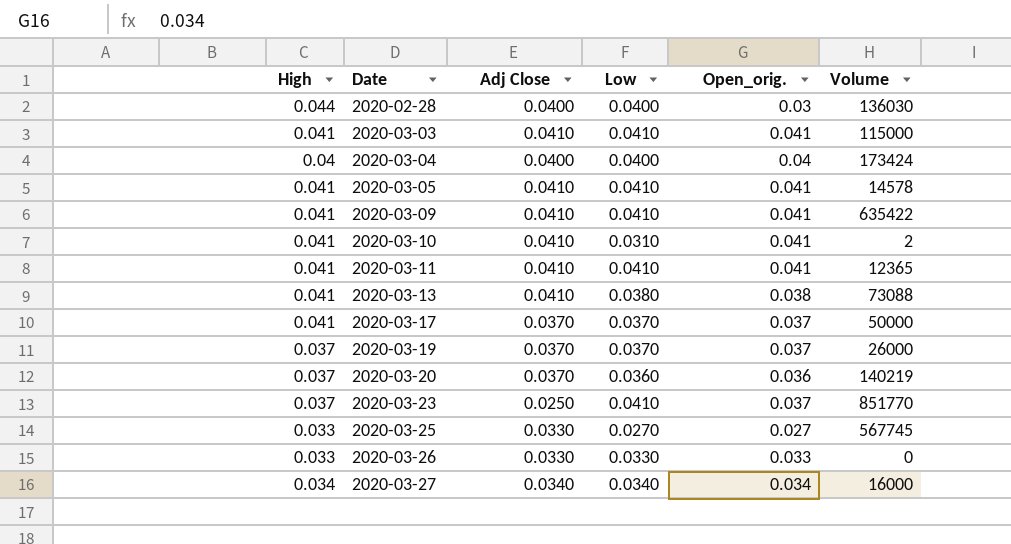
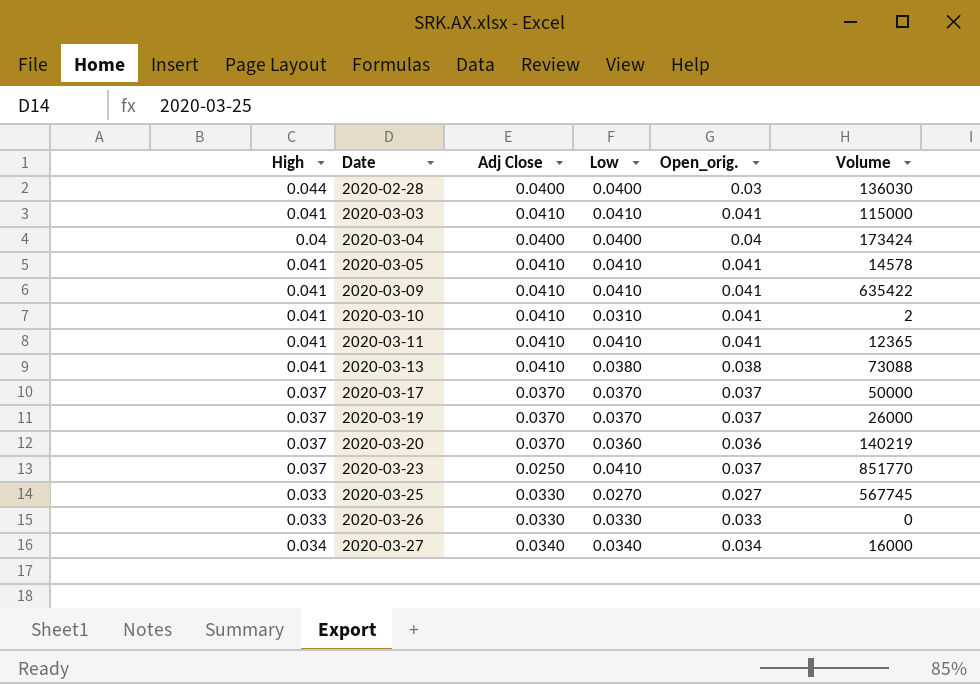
2020-03-17 | High: 0.041 -> 0.037

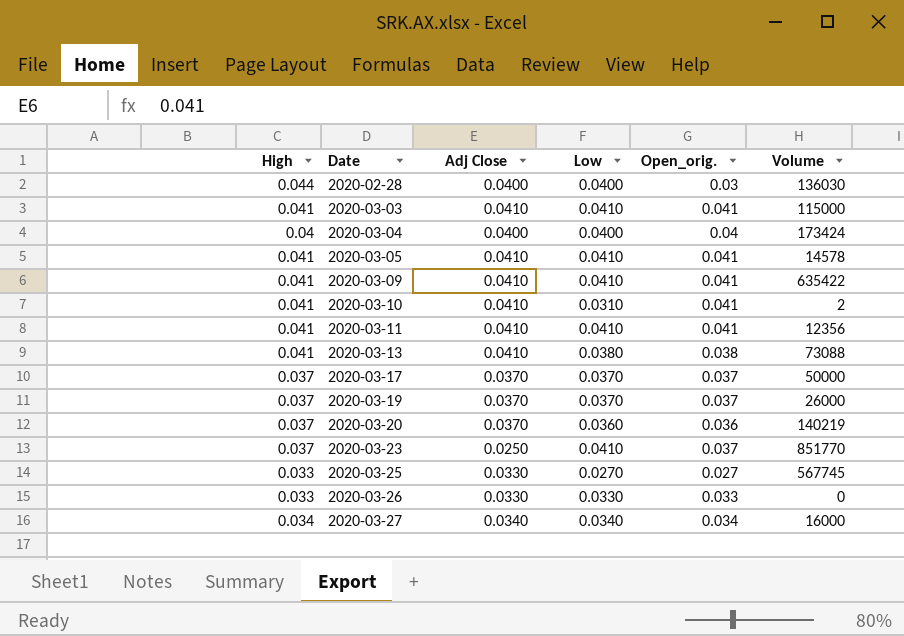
2020-03-11 | Volume: 12365 -> 12356

